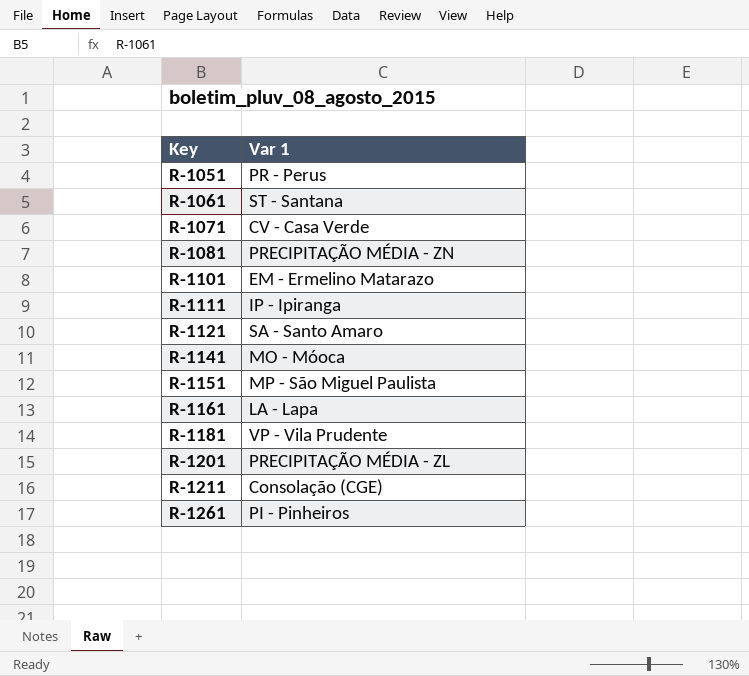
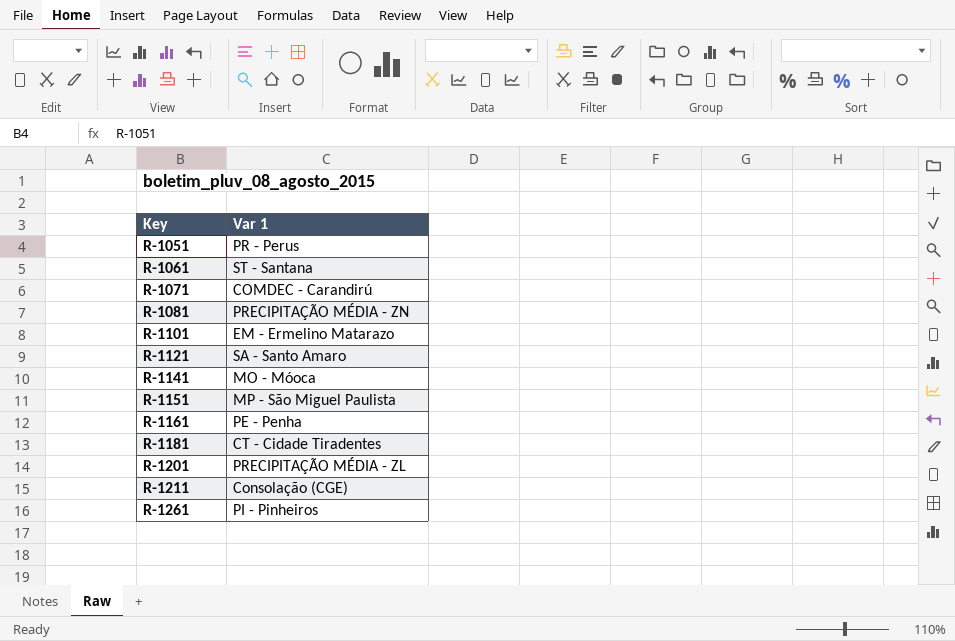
row R-1111: IP - Ipiranga -> none
R-1071 | Var 1: CV - Casa Verde -> COMDEC - Carandirú
R-1161 | Var 1: LA - Lapa -> PE - Penha
R-1181 | Var 1: VP - Vila Prudente -> CT - Cidade Tiradentes

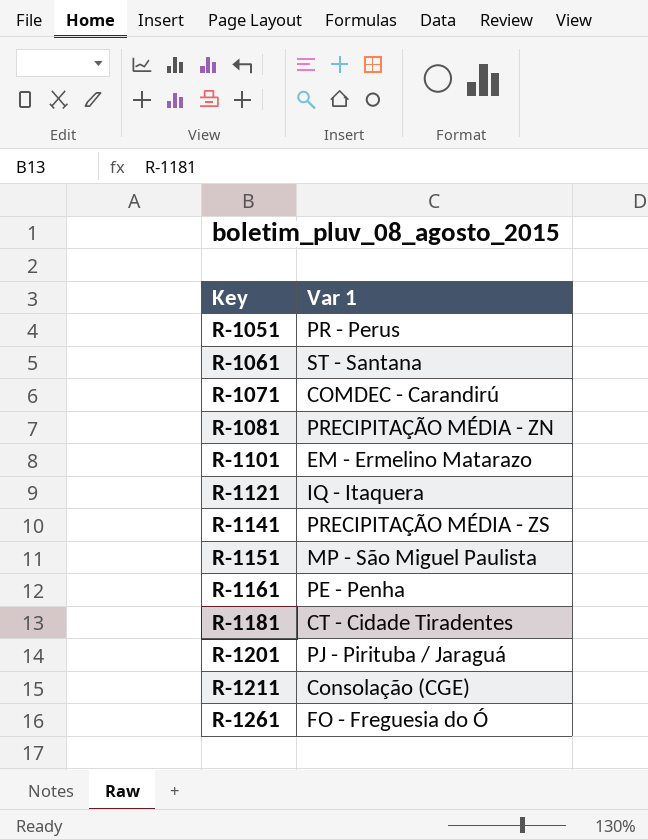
R-1121 | Var 1: SA - Santo Amaro -> IQ - Itaquera
R-1141 | Var 1: MO - Móoca -> PRECIPITAÇÃO MÉDIA - ZS
R-1201 | Var 1: PRECIPITAÇÃO MÉDIA - ZL -> PJ - Pirituba / Jaraguá
R-1261 | Var 1: PI - Pinheiros -> FO - Freguesia do Ó

